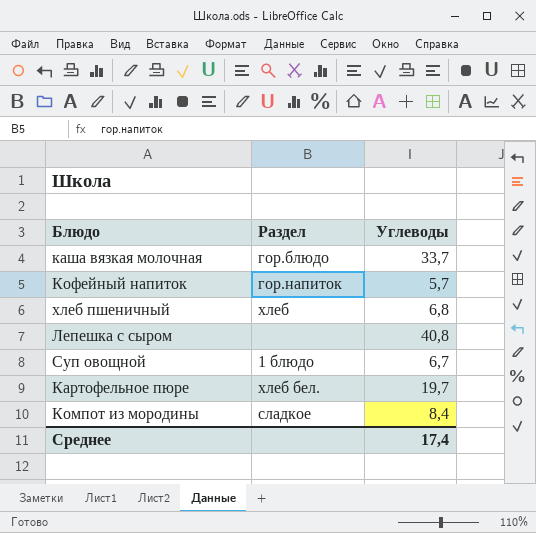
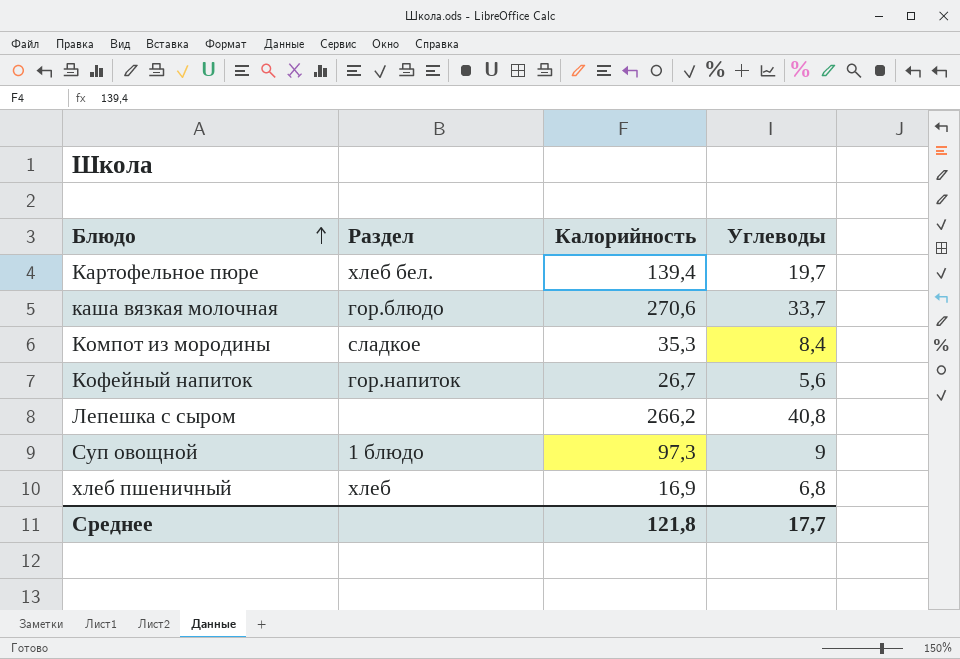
row order: none -> Блюдо ascending
column Калорийность | position: none -> 3
Кофейный напиток | Углеводы: 5,7 -> 5,6
Суп овощной | Углеводы: 6,7 -> 9
Среднее | Углеводы: 17,4 -> 17,7

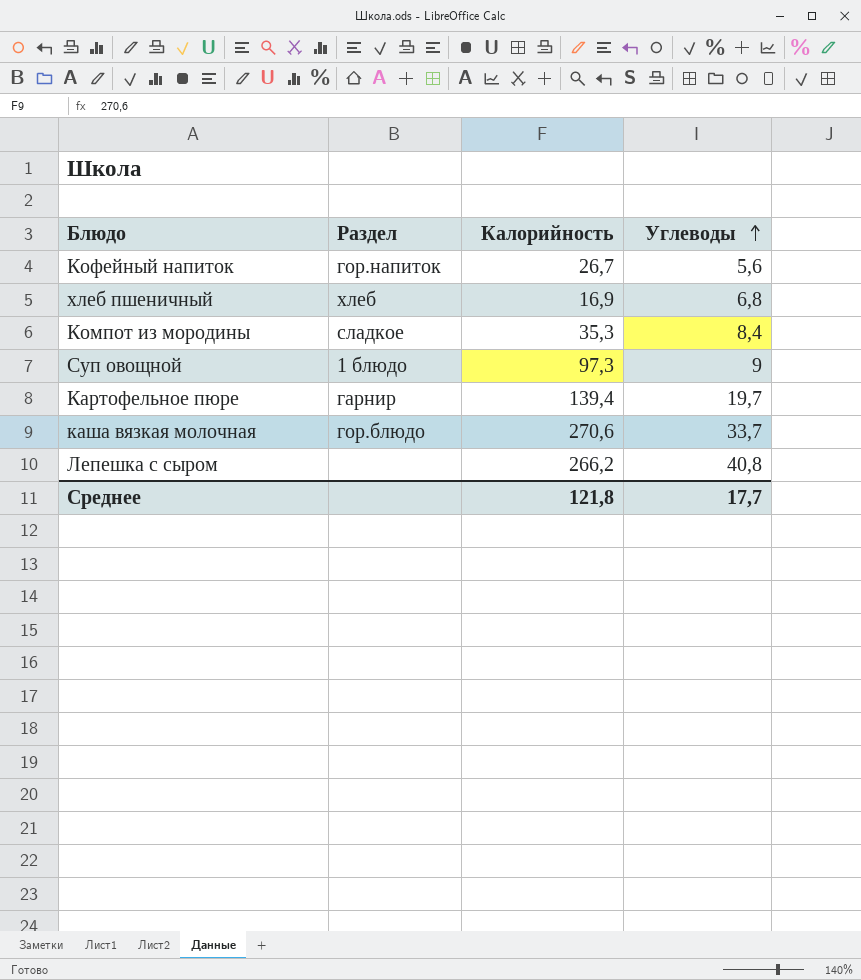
row order: Блюдо ascending -> Углеводы ascending
Картофельное пюре | Раздел: хлеб бел. -> гарнир

